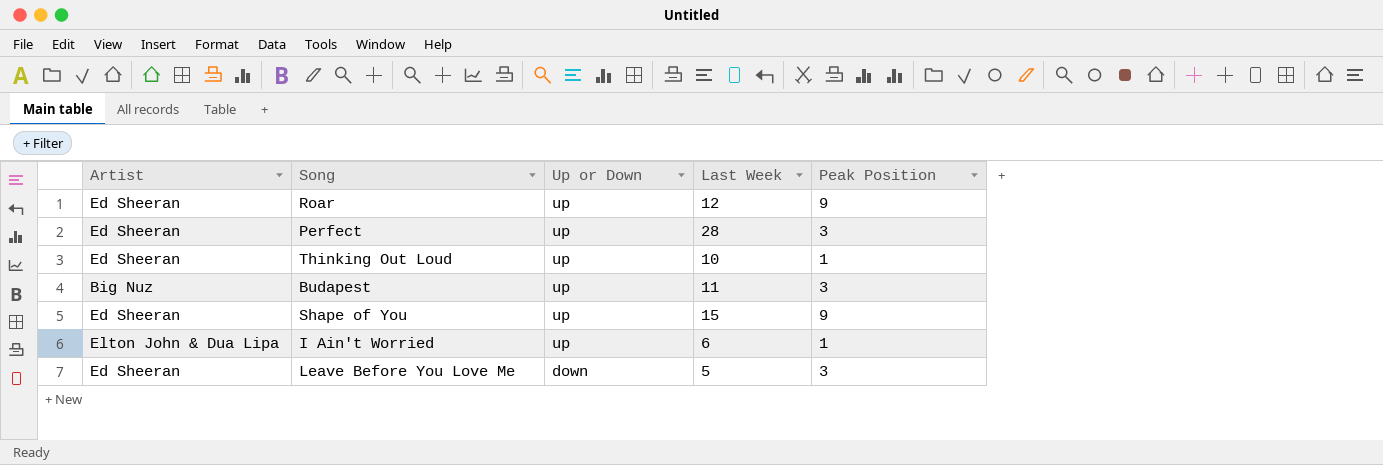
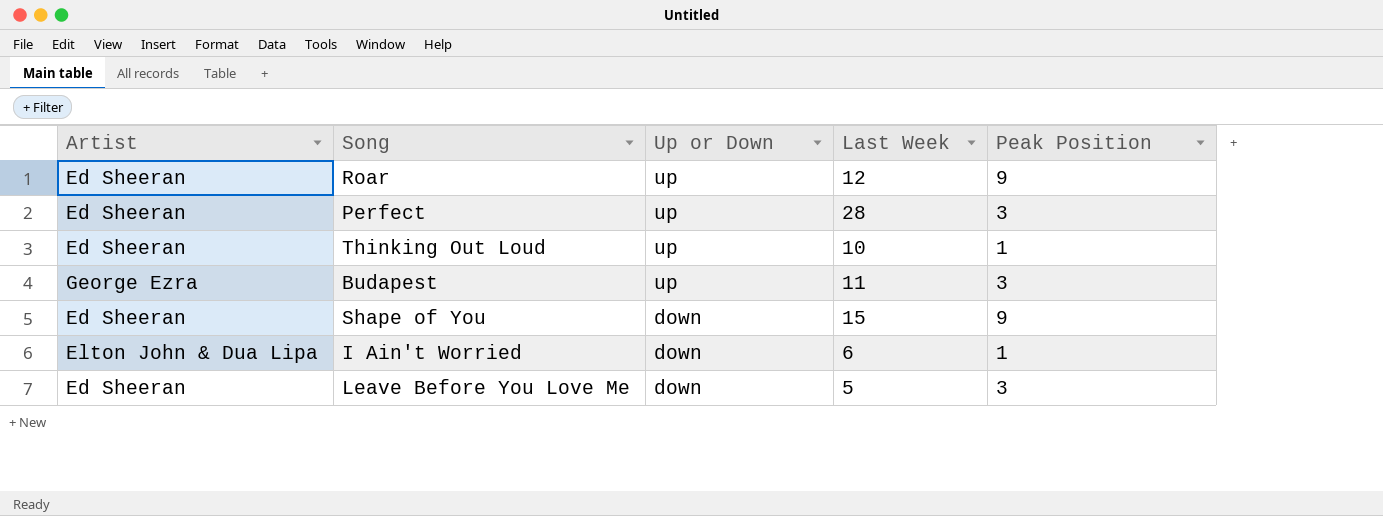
Budapest | Artist: Big Nuz -> George Ezra
Shape of You | Up or Down: up -> down
I Ain't Worried | Up or Down: up -> down

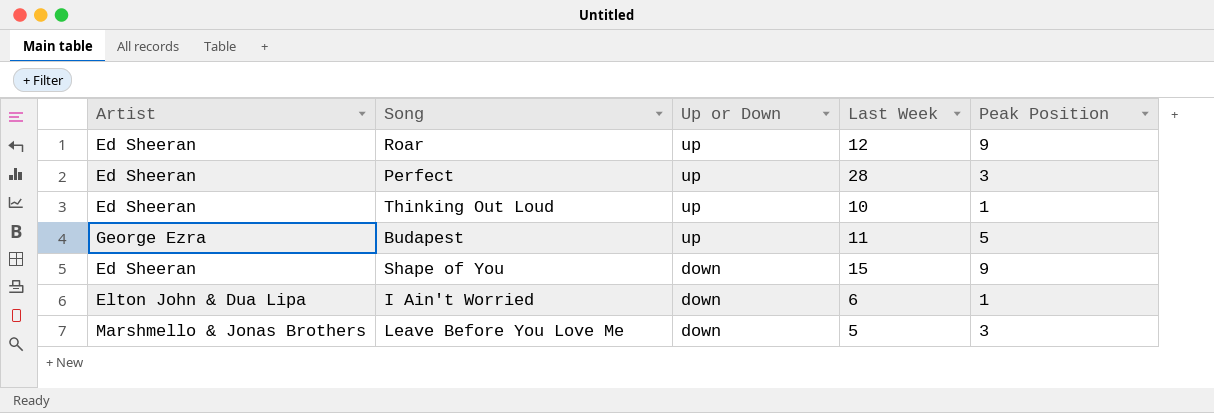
Budapest | Peak Position: 3 -> 5
Leave Before You Love Me | Artist: Ed Sheeran -> Marshmello & Jonas Brothers

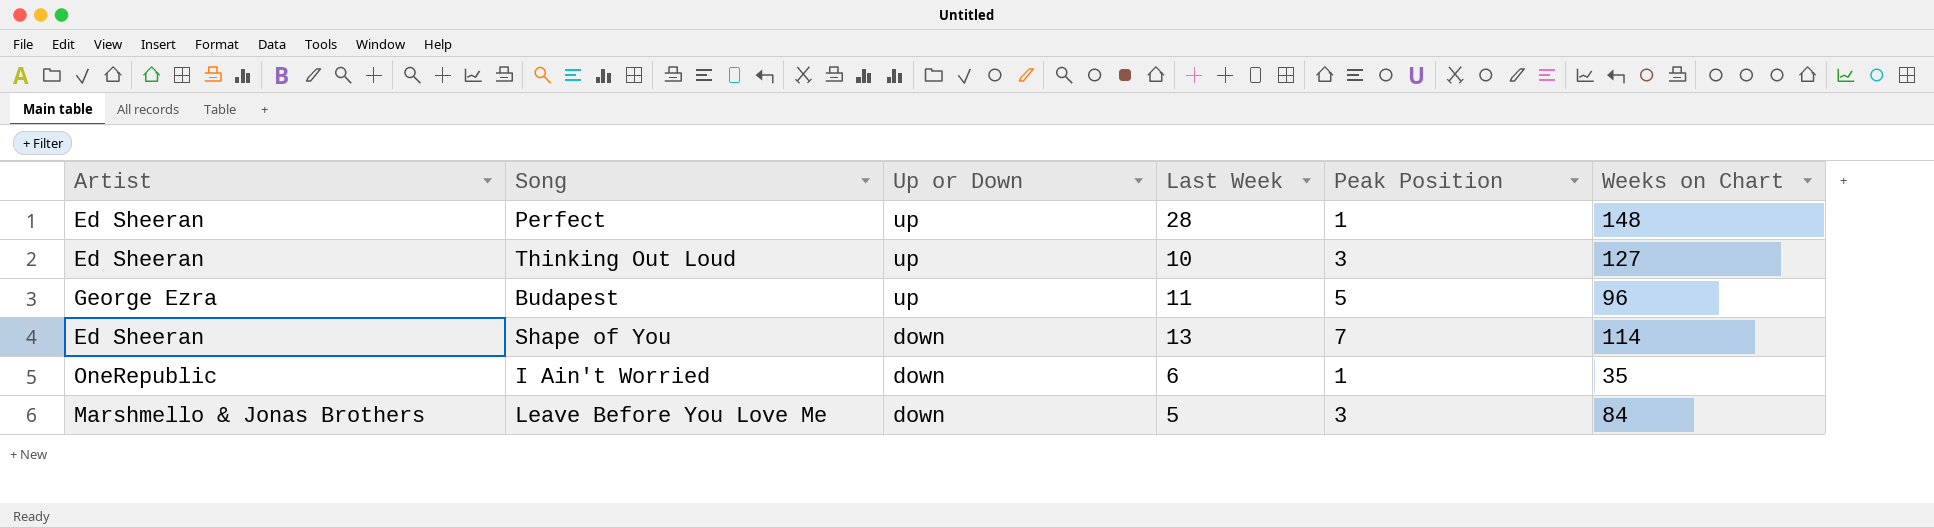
column Weeks on Chart | position: none -> 6
row Roar: Ed Sheeran | up | 12 | 9 -> none
Perfect | Peak Position: 3 -> 1
Thinking Out Loud | Peak Position: 1 -> 3
Shape of You | Last Week: 15 -> 13
Shape of You | Peak Position: 9 -> 7
I Ain't Worried | Artist: Elton John & Dua Lipa -> OneRepublic

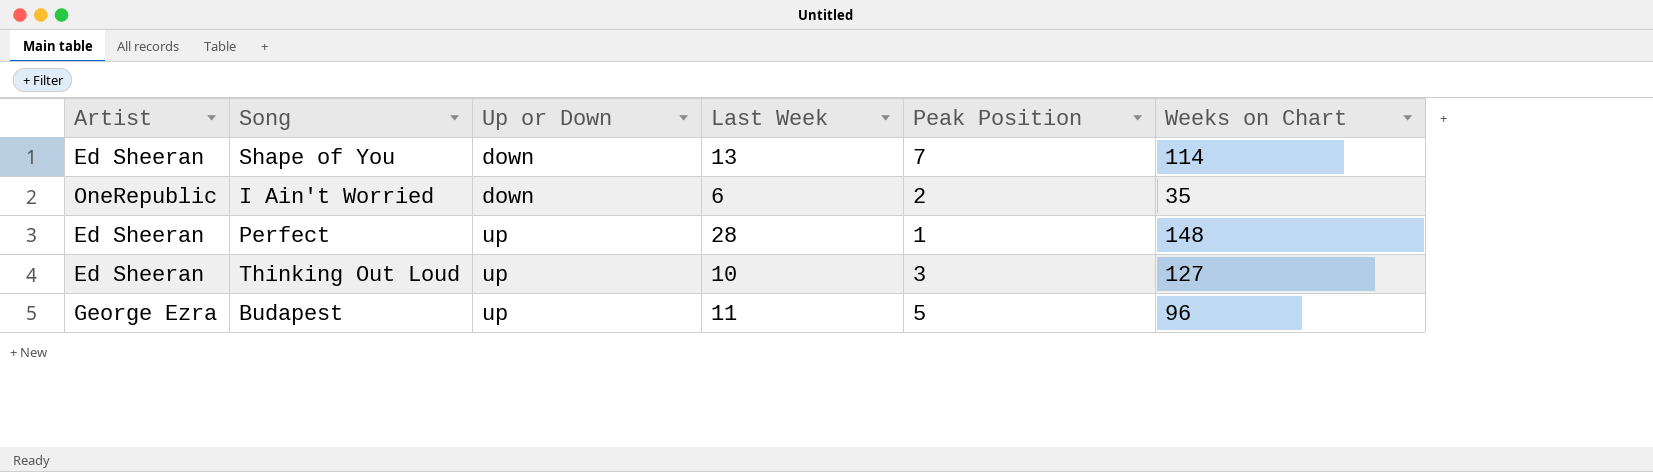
row order: Up or Down descending -> Up or Down ascending
row Leave Before You Love Me: Marshmello & Jonas Brothers | down | 5 | 3 | 84 -> none
I Ain't Worried | Peak Position: 1 -> 2

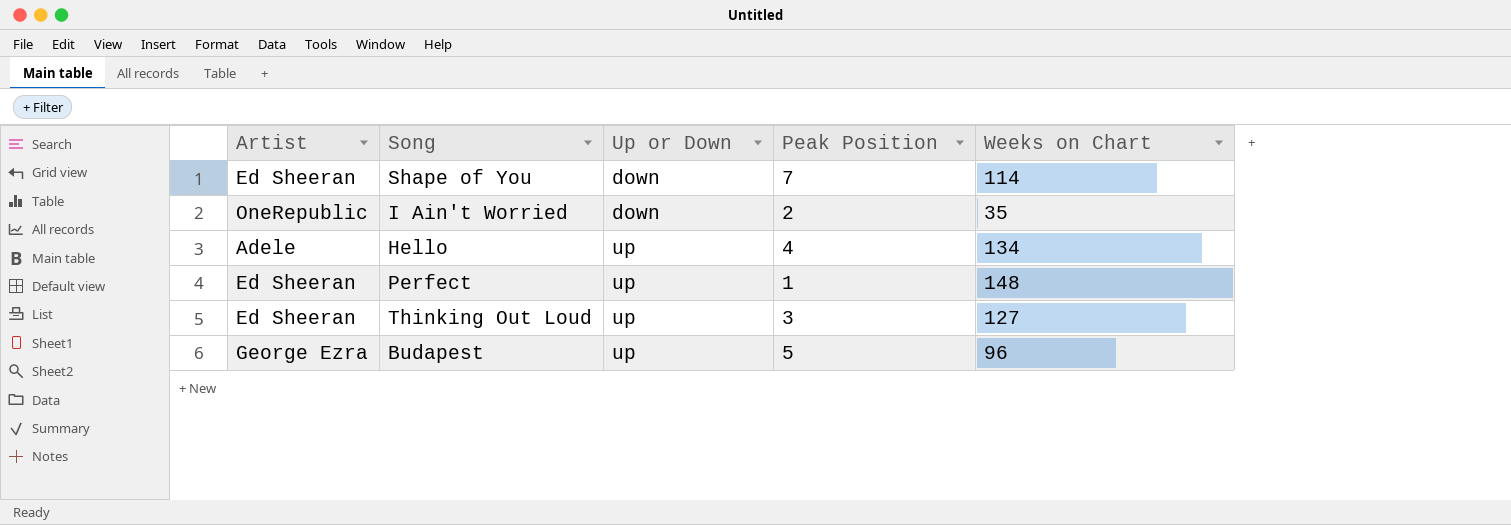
column Last Week | position: 4 -> none
row Hello: none -> Adele | up | 4 | 134

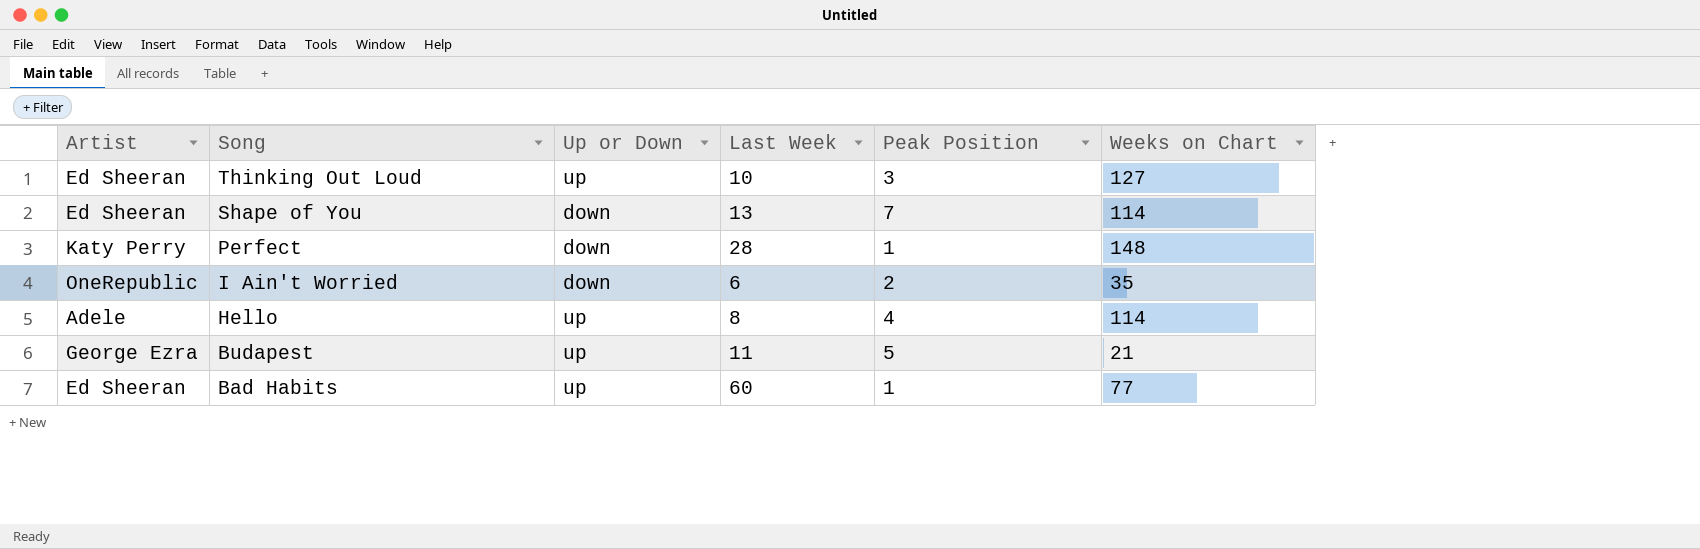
row order: Up or Down ascending -> Song descending
column Last Week | position: none -> 4
Perfect | Artist: Ed Sheeran -> Katy Perry
Perfect | Up or Down: up -> down
Hello | Weeks on Chart: 134 -> 114
Budapest | Weeks on Chart: 96 -> 21
row Bad Habits: none -> Ed Sheeran | up | 60 | 1 | 77

